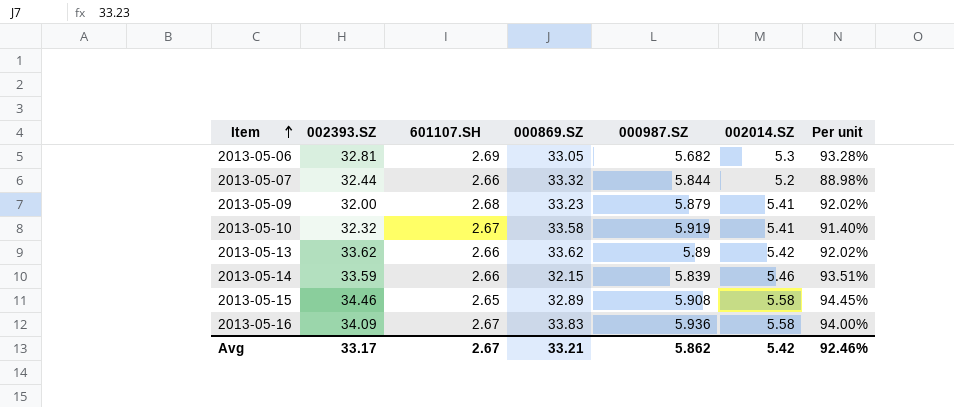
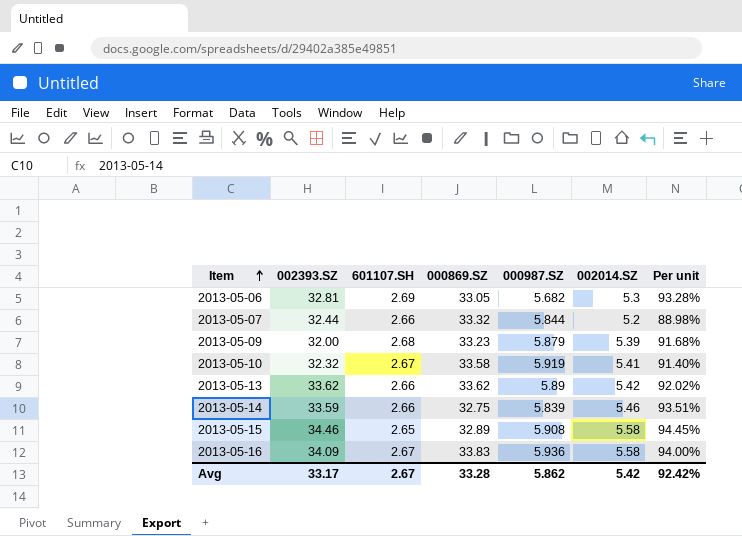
2013-05-09 | 002014.SZ: 5.41 -> 5.39
2013-05-09 | Per unit: 92.02% -> 91.68%
2013-05-14 | 000869.SZ: 32.15 -> 32.75
Avg | 000869.SZ: 33.21 -> 33.28
Avg | Per unit: 92.46% -> 92.42%

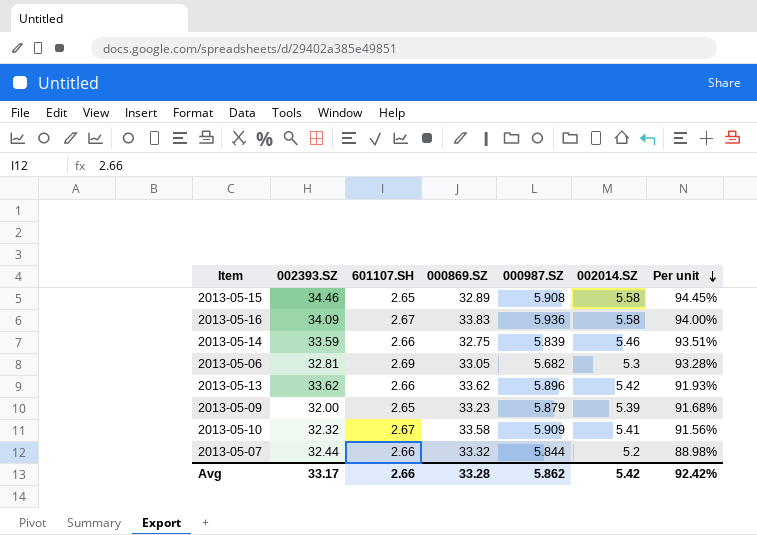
row order: Item ascending -> Per unit descending
2013-05-13 | 000987.SZ: 5.89 -> 5.896
2013-05-13 | Per unit: 92.02% -> 91.93%
2013-05-09 | 601107.SH: 2.68 -> 2.65
2013-05-10 | 000987.SZ: 5.919 -> 5.909
2013-05-10 | Per unit: 91.40% -> 91.56%
Avg | 601107.SH: 2.67 -> 2.66

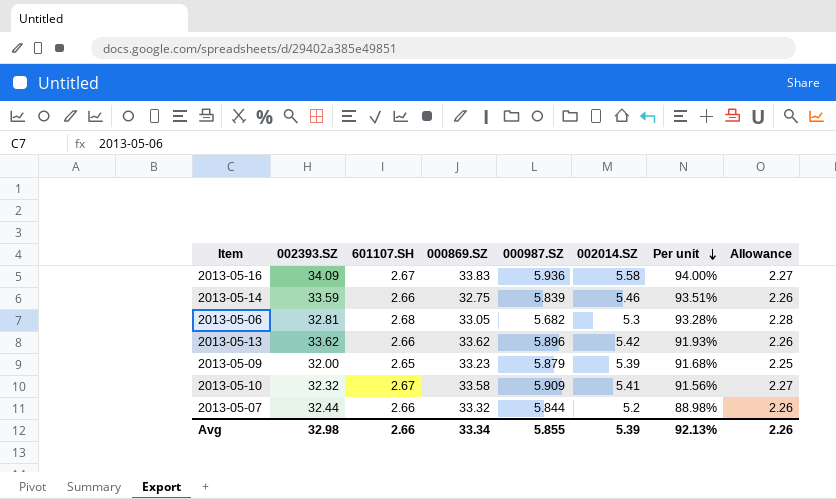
column Allowance | formula: none -> [601107.SH] * 0.85
row 2013-05-15: 34.46 | 2.65 | 32.89 | 5.908 | 5.58 | 94.45% -> none
2013-05-06 | 601107.SH: 2.69 -> 2.68
Avg | 002393.SZ: 33.17 -> 32.98
Avg | 000869.SZ: 33.28 -> 33.34
Avg | 000987.SZ: 5.862 -> 5.855
Avg | 002014.SZ: 5.42 -> 5.39
Avg | Per unit: 92.42% -> 92.13%

